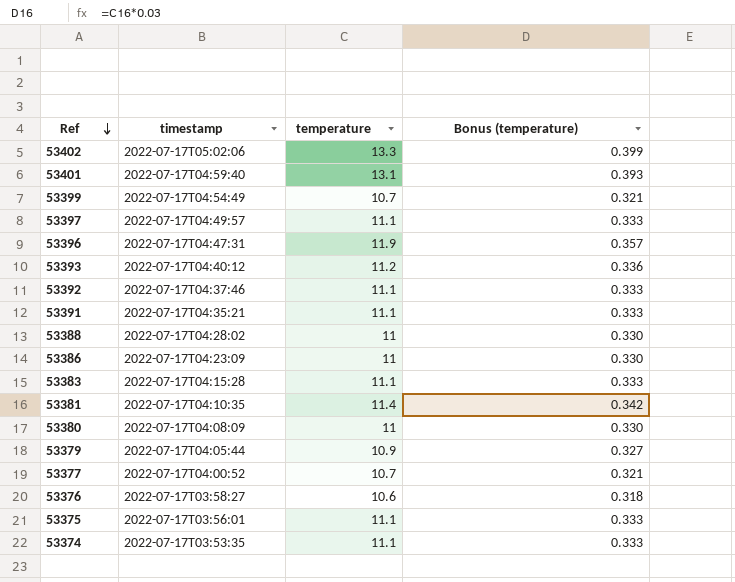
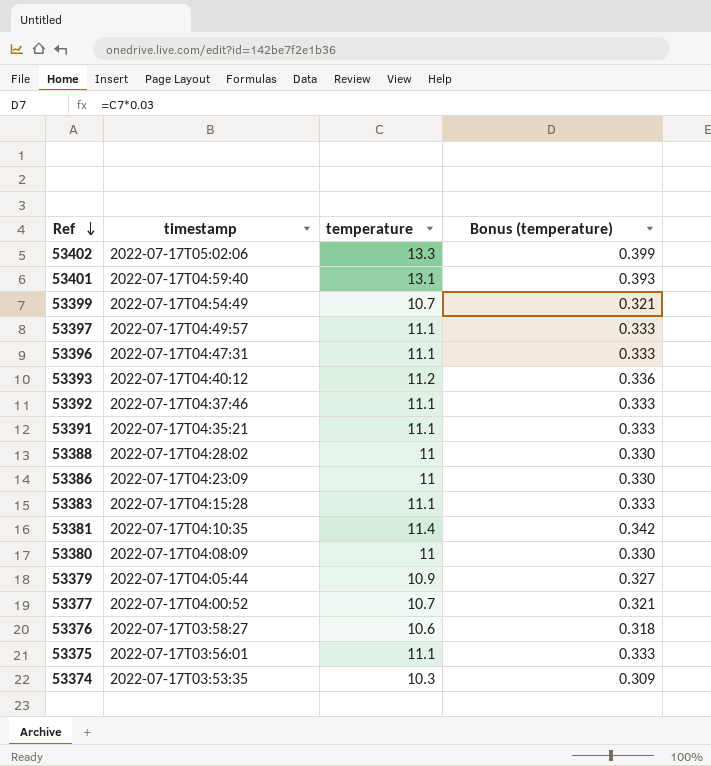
53396 | temperature: 11.9 -> 11.1
53396 | Bonus (temperature): 0.357 -> 0.333
53374 | temperature: 11.1 -> 10.3
53374 | Bonus (temperature): 0.333 -> 0.309

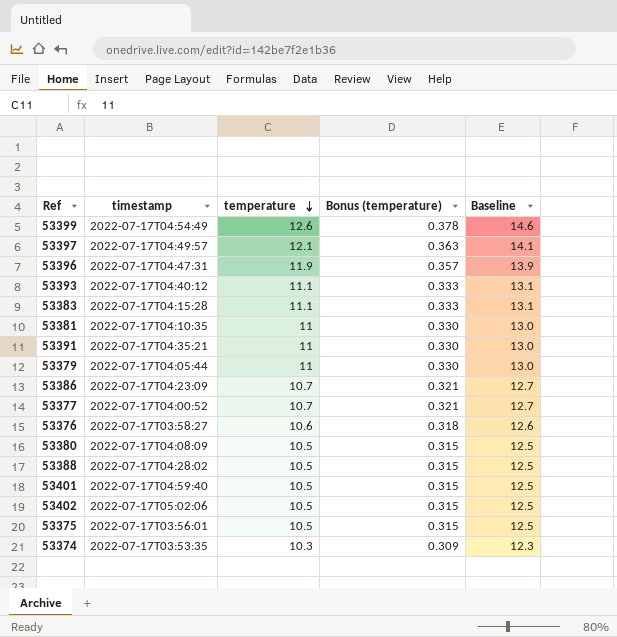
row order: Ref descending -> temperature descending
column Baseline | formula: none -> [temperature] + 2
row 53392: 2022-07-17T04:37:46 | 11.1 | 0.333 -> none
53399 | temperature: 10.7 -> 12.6
53399 | Bonus (temperature): 0.321 -> 0.378
53397 | temperature: 11.1 -> 12.1
53397 | Bonus (temperature): 0.333 -> 0.363
53396 | temperature: 11.1 -> 11.9
53396 | Bonus (temperature): 0.333 -> 0.357
53393 | temperature: 11.2 -> 11.1
53393 | Bonus (temperature): 0.336 -> 0.333
53381 | temperature: 11.4 -> 11
53381 | Bonus (temperature): 0.342 -> 0.330
53391 | temperature: 11.1 -> 11
53391 | Bonus (temperature): 0.333 -> 0.330
53379 | temperature: 10.9 -> 11
53379 | Bonus (temperature): 0.327 -> 0.330
53386 | temperature: 11 -> 10.7
53386 | Bonus (temperature): 0.330 -> 0.321
53380 | temperature: 11 -> 10.5
53380 | Bonus (temperature): 0.330 -> 0.315
53388 | temperature: 11 -> 10.5
53388 | Bonus (temperature): 0.330 -> 0.315
53401 | temperature: 13.1 -> 10.5
53401 | Bonus (temperature): 0.393 -> 0.315
53402 | temperature: 13.3 -> 10.5
53402 | Bonus (temperature): 0.399 -> 0.315
53375 | temperature: 11.1 -> 10.5
53375 | Bonus (temperature): 0.333 -> 0.315

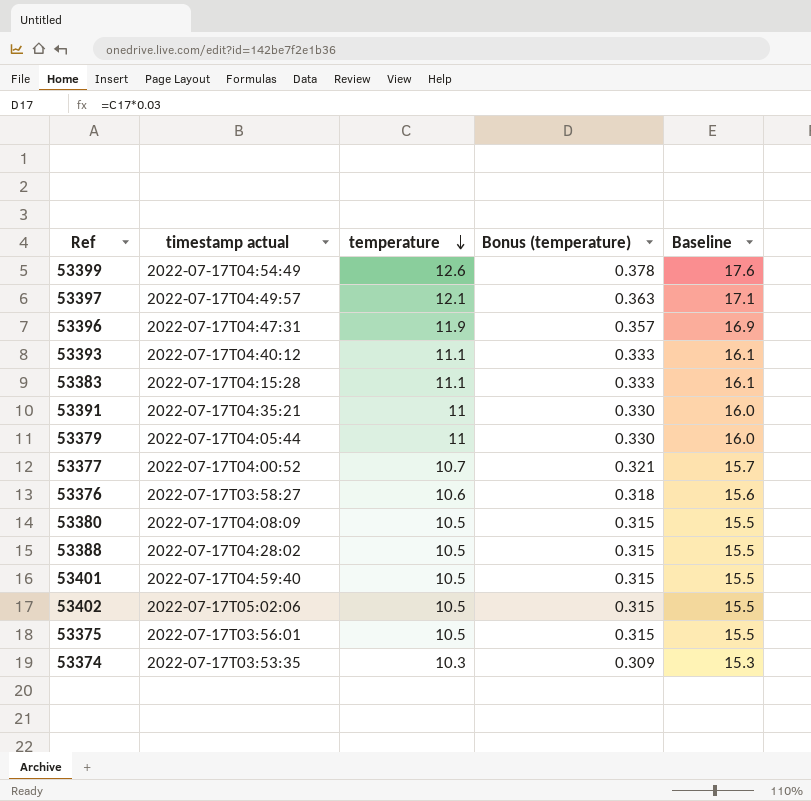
column name: timestamp -> timestamp actual
column Baseline | formula: [temperature] + 2 -> [temperature] + 5
row 53381: 2022-07-17T04:10:35 | 11 | 0.330 | 13.0 -> none
row 53386: 2022-07-17T04:23:09 | 10.7 | 0.321 | 12.7 -> none

